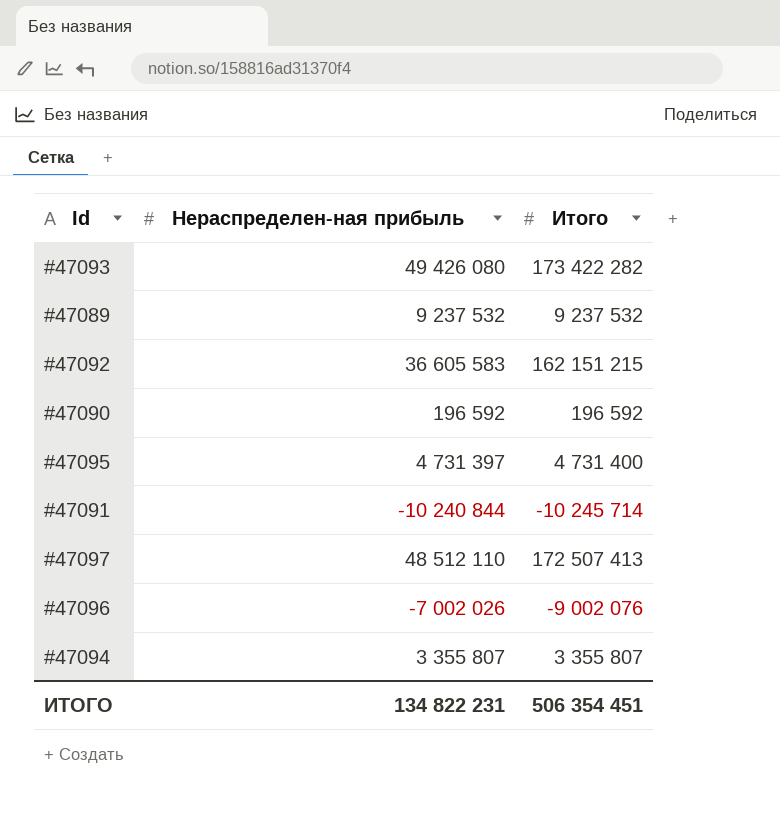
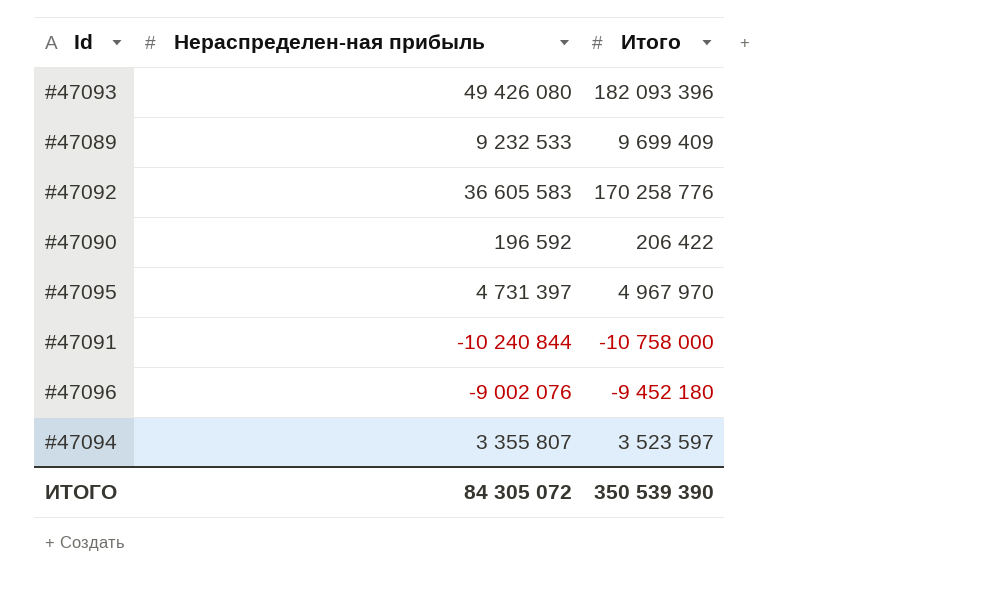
row #47097: 48 512 110 | 172 507 413 -> none
#47093 | Итого: 173 422 282 -> 182 093 396
#47089 | Нераспределен-ная прибыль: 9 237 532 -> 9 232 533
#47089 | Итого: 9 237 532 -> 9 699 409
#47092 | Итого: 162 151 215 -> 170 258 776
#47090 | Итого: 196 592 -> 206 422
#47095 | Итого: 4 731 400 -> 4 967 970
#47091 | Итого: -10 245 714 -> -10 758 000
#47096 | Нераспределен-ная прибыль: -7 002 026 -> -9 002 076
#47096 | Итого: -9 002 076 -> -9 452 180
#47094 | Итого: 3 355 807 -> 3 523 597
ИТОГО | Нераспределен-ная прибыль: 134 822 231 -> 84 305 072
ИТОГО | Итого: 506 354 451 -> 350 539 390

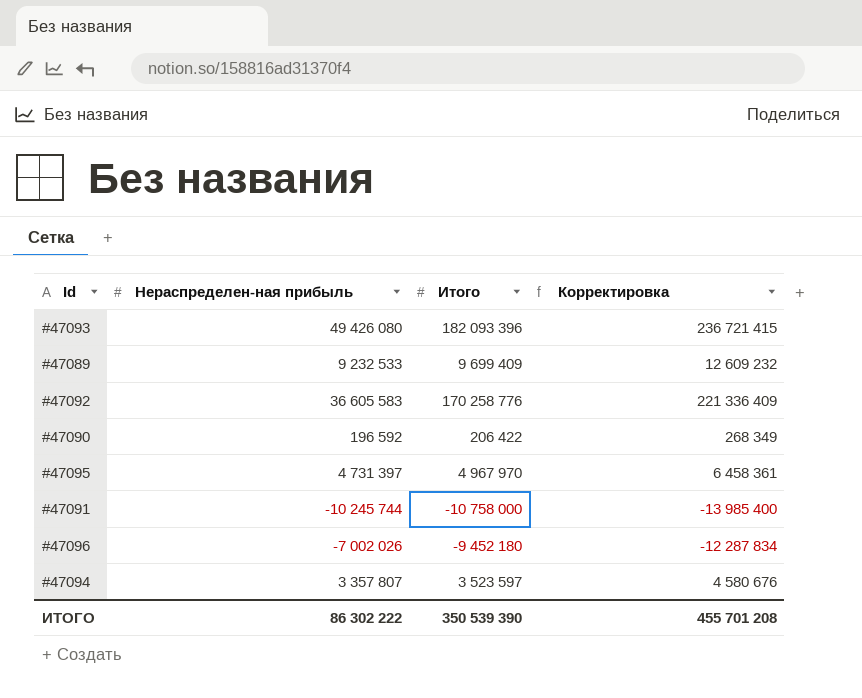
column Корректировка | formula: none -> [Итого] * 1,3
#47091 | Нераспределен-ная прибыль: -10 240 844 -> -10 245 744
#47096 | Нераспределен-ная прибыль: -9 002 076 -> -7 002 026
#47094 | Нераспределен-ная прибыль: 3 355 807 -> 3 357 807
ИТОГО | Нераспределен-ная прибыль: 84 305 072 -> 86 302 222

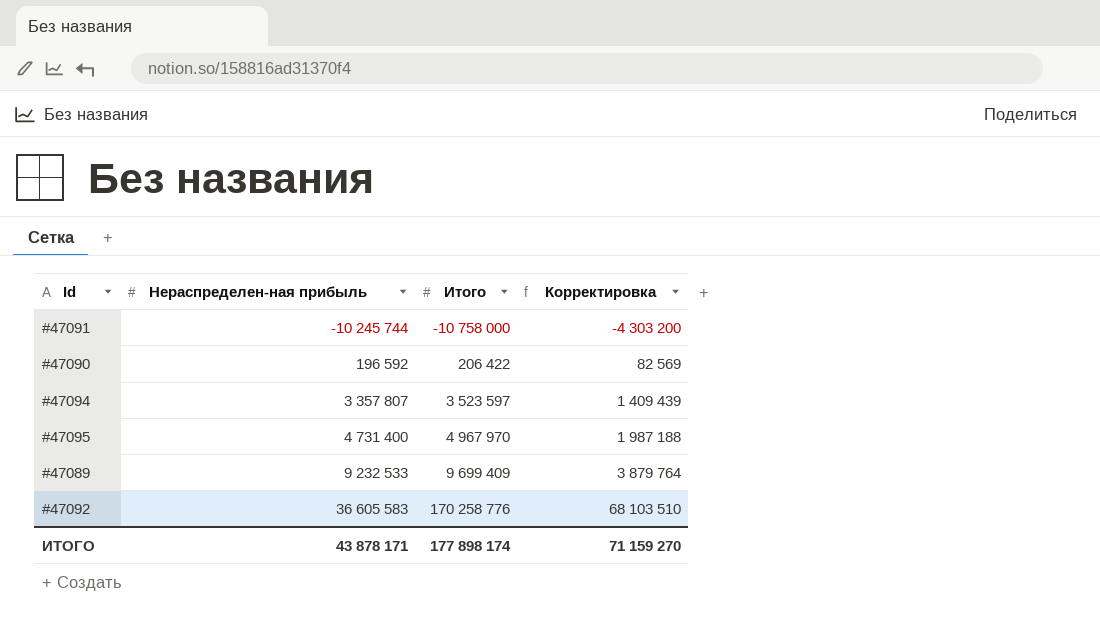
row order: none -> Нераспределен-ная прибыль ascending
column Корректировка | formula: [Итого] * 1,3 -> [Итого] * 0,4
row #47093: 49 426 080 | 182 093 396 | 236 721 415 -> none
row #47096: -7 002 026 | -9 452 180 | -12 287 834 -> none
#47095 | Нераспределен-ная прибыль: 4 731 397 -> 4 731 400
ИТОГО | Нераспределен-ная прибыль: 86 302 222 -> 43 878 171
ИТОГО | Итого: 350 539 390 -> 177 898 174
ИТОГО | Корректировка: 455 701 208 -> 71 159 270

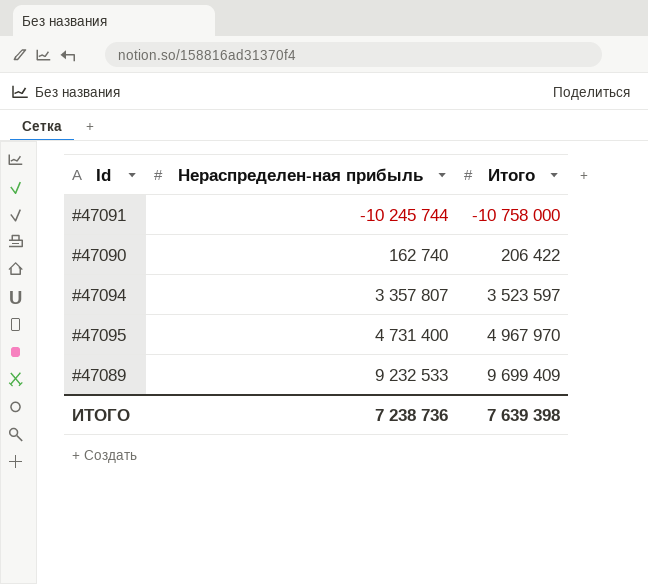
column Корректировка | formula: [Итого] * 0,4 -> none
row #47092: 36 605 583 | 170 258 776 | 68 103 510 -> none
#47090 | Нераспределен-ная прибыль: 196 592 -> 162 740
ИТОГО | Нераспределен-ная прибыль: 43 878 171 -> 7 238 736
ИТОГО | Итого: 177 898 174 -> 7 639 398

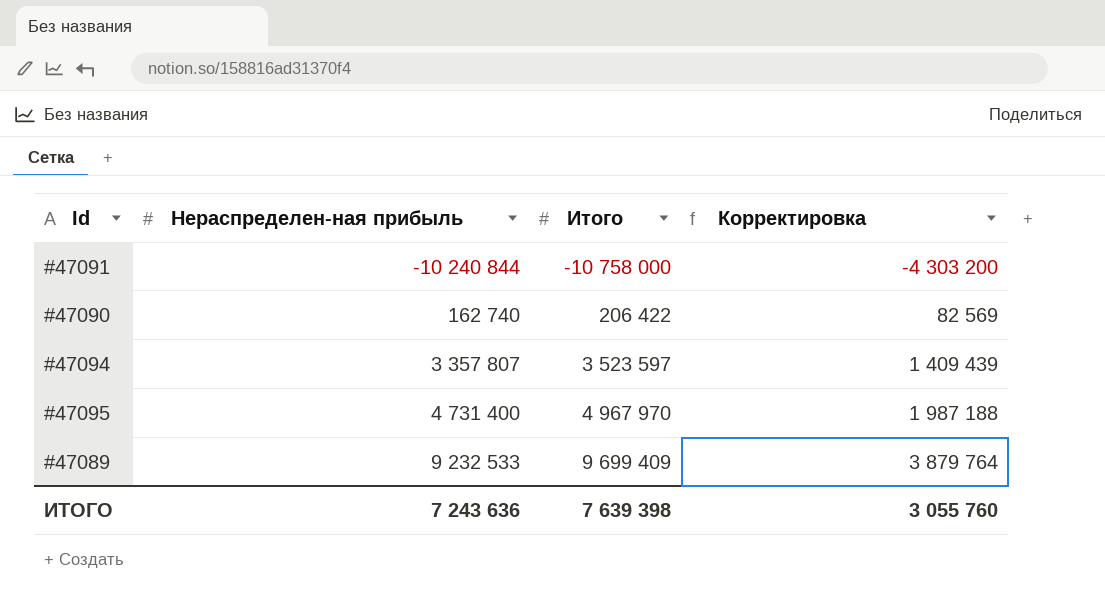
column Корректировка | formula: none -> [Итого] * 0,4
#47091 | Нераспределен-ная прибыль: -10 245 744 -> -10 240 844
ИТОГО | Нераспределен-ная прибыль: 7 238 736 -> 7 243 636

